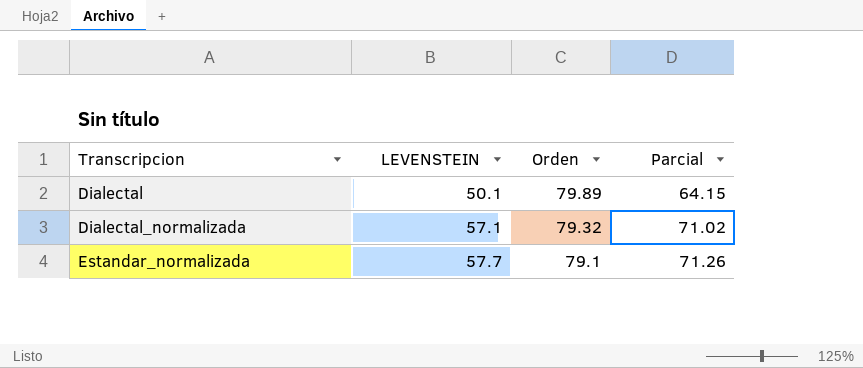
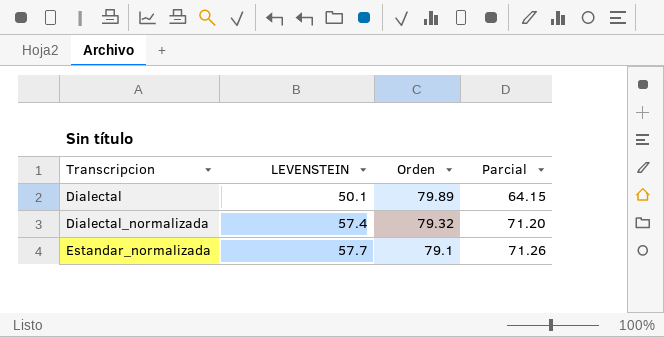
Dialectal_normalizada | LEVENSTEIN: 57.1 -> 57.4
Dialectal_normalizada | Parcial: 71.02 -> 71.20

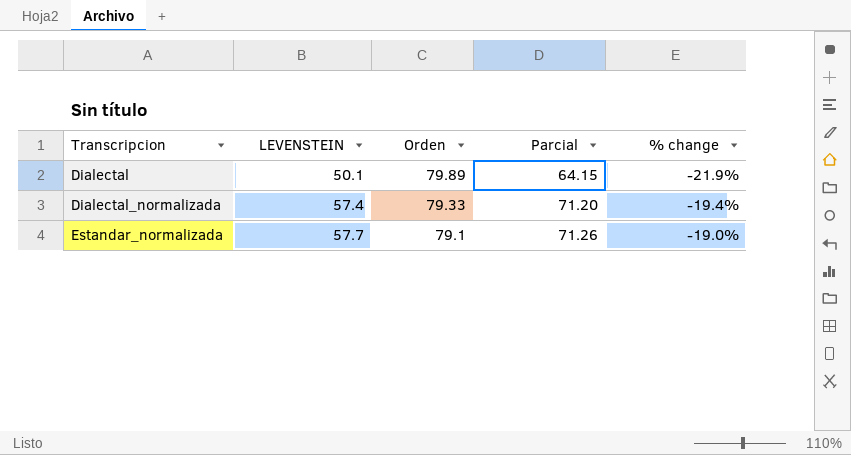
column % change | formula: none -> ([LEVENSTEIN] - [Parcial]) / [Parcial]
Dialectal_normalizada | Orden: 79.32 -> 79.33

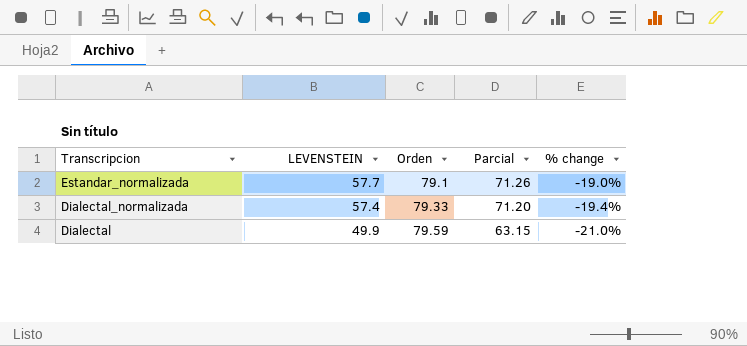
row order: Transcripcion ascending -> Transcripcion descending
Dialectal | LEVENSTEIN: 50.1 -> 49.9
Dialectal | Orden: 79.89 -> 79.59
Dialectal | Parcial: 64.15 -> 63.15
Dialectal | % change: -21.9% -> -21.0%

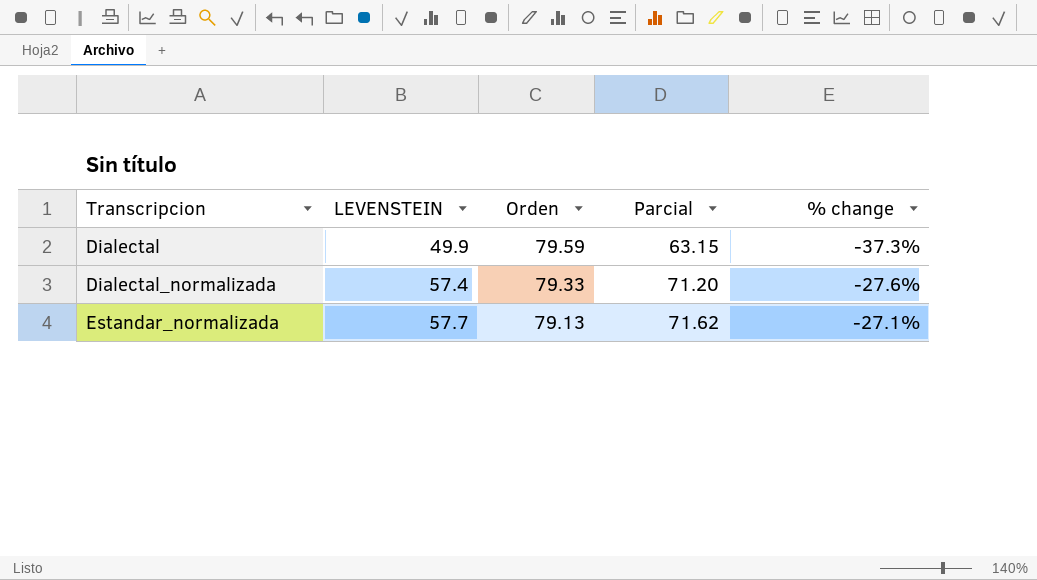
row order: Transcripcion descending -> Transcripcion ascending
column % change | formula: ([LEVENSTEIN] - [Parcial]) / [Parcial] -> ([LEVENSTEIN] - [Orden]) / [Orden]
Estandar_normalizada | Orden: 79.1 -> 79.13
Estandar_normalizada | Parcial: 71.26 -> 71.62

